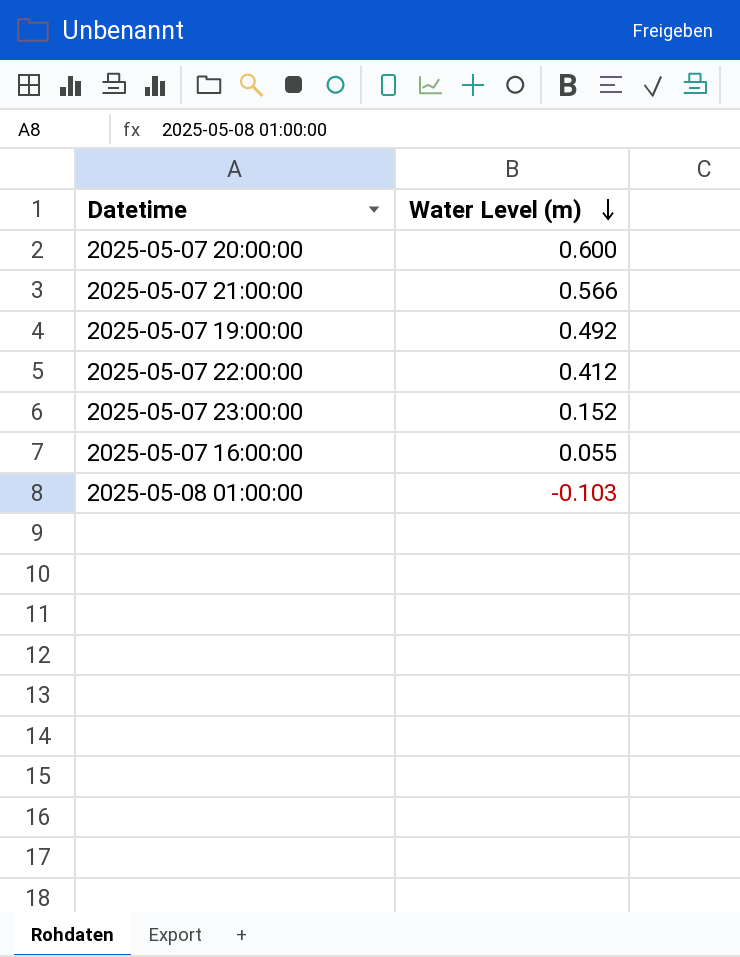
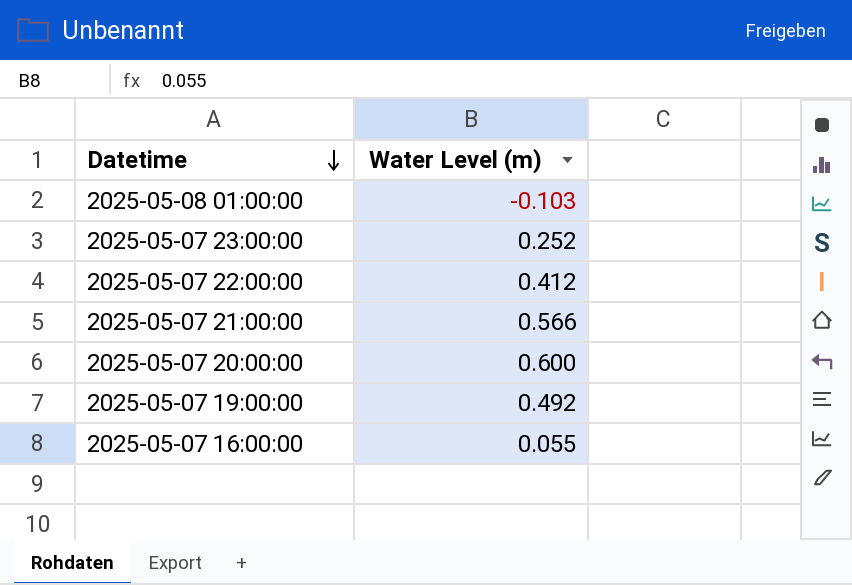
row order: Water Level (m) descending -> Datetime descending
2025-05-07 23:00:00 | Water Level (m): 0.152 -> 0.252

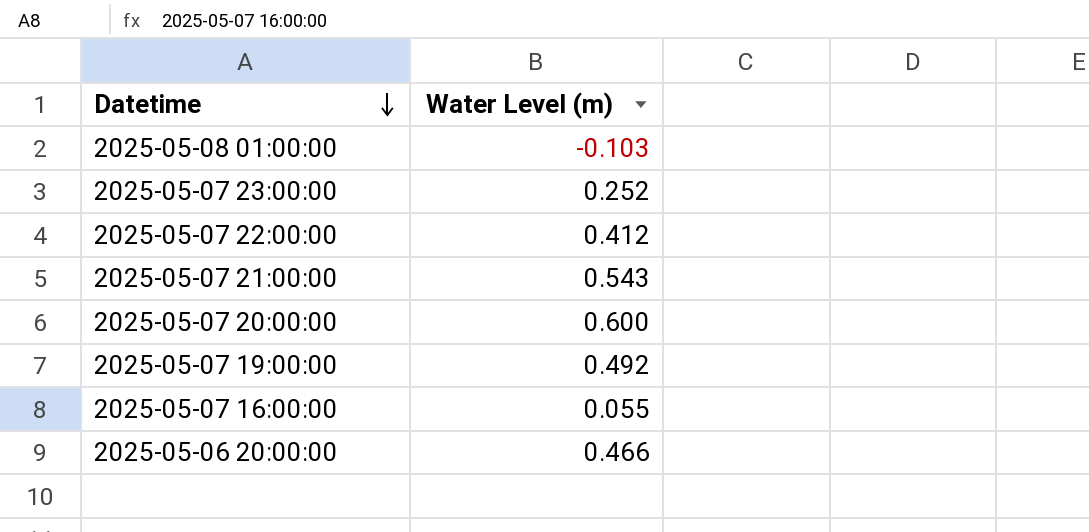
2025-05-07 21:00:00 | Water Level (m): 0.566 -> 0.543
row 2025-05-06 20:00:00: none -> 0.466

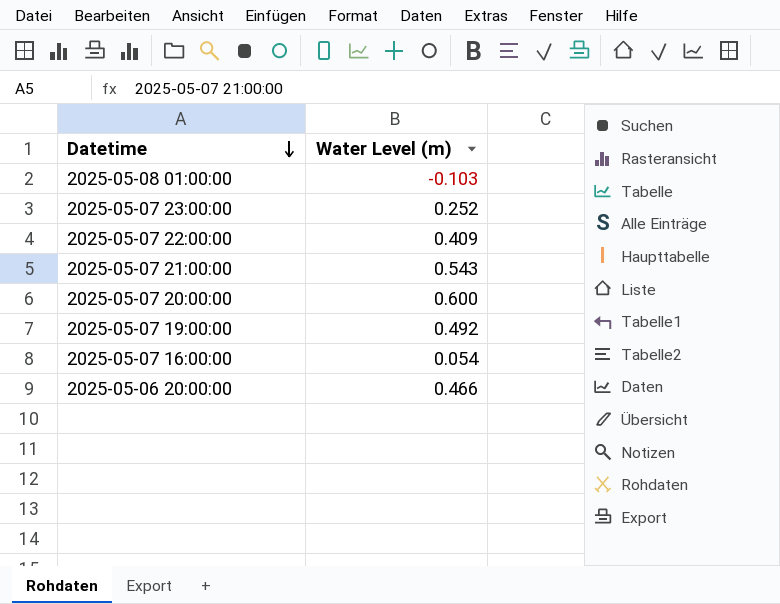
2025-05-07 22:00:00 | Water Level (m): 0.412 -> 0.409
2025-05-07 16:00:00 | Water Level (m): 0.055 -> 0.054

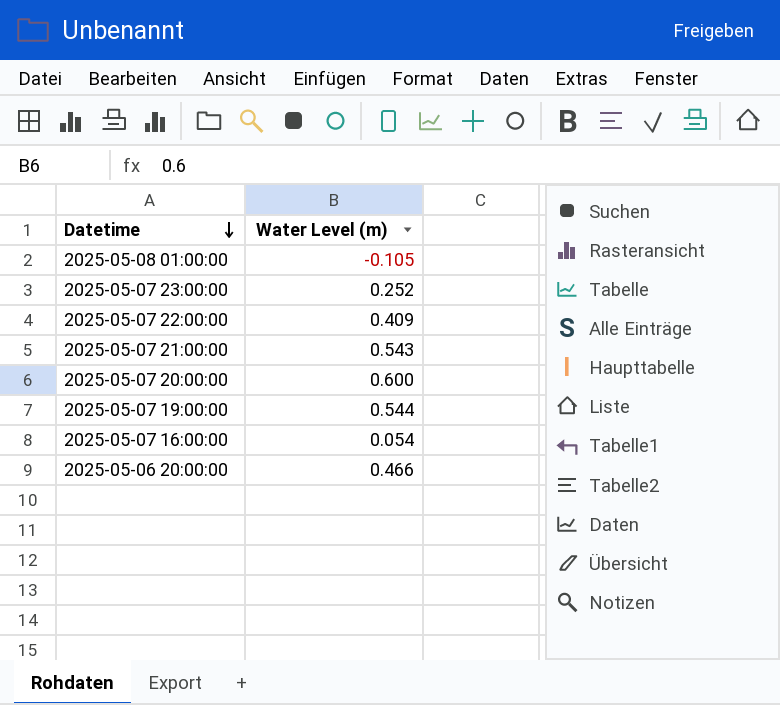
2025-05-08 01:00:00 | Water Level (m): -0.103 -> -0.105
2025-05-07 19:00:00 | Water Level (m): 0.492 -> 0.544

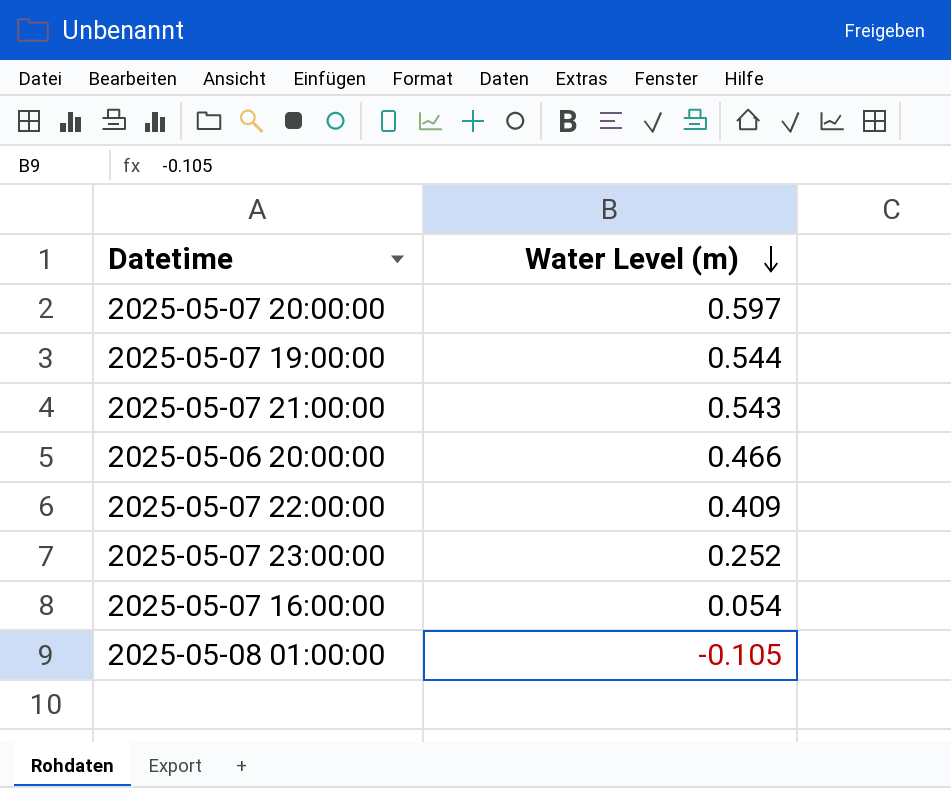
row order: Datetime descending -> Water Level (m) descending
2025-05-07 20:00:00 | Water Level (m): 0.600 -> 0.597

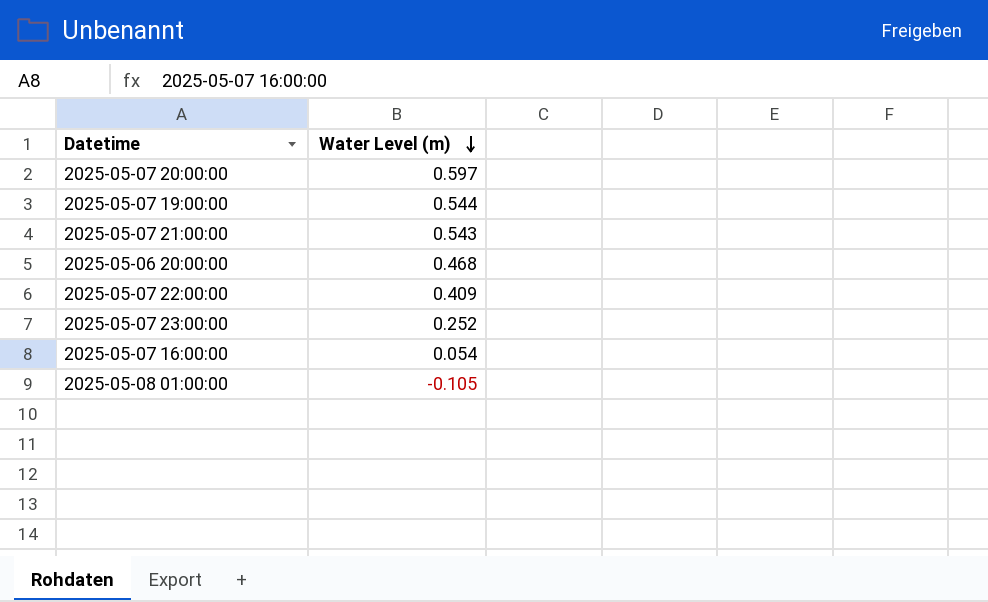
2025-05-06 20:00:00 | Water Level (m): 0.466 -> 0.468

